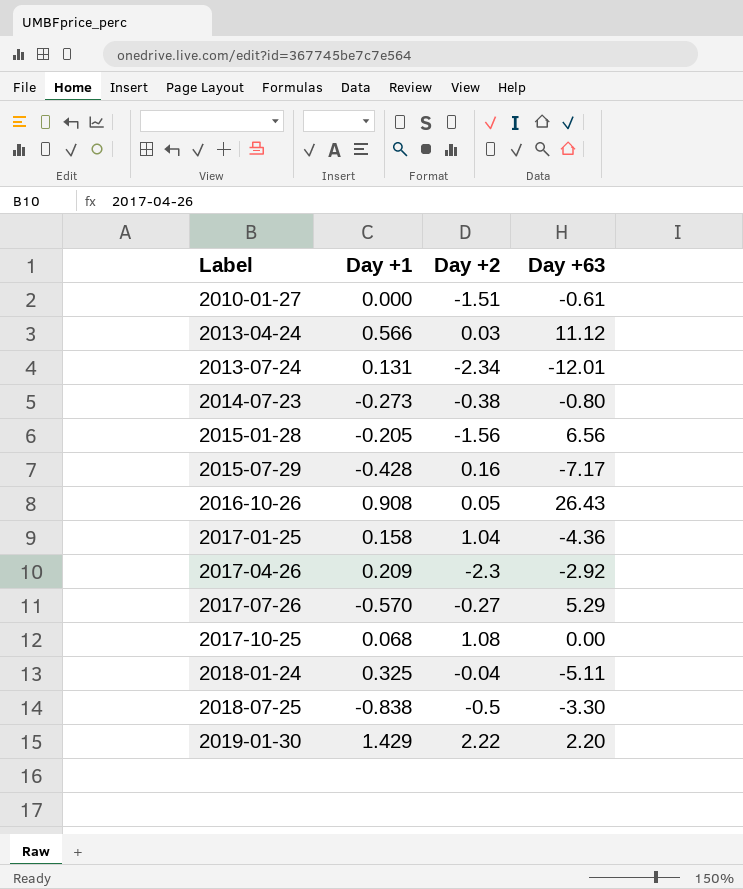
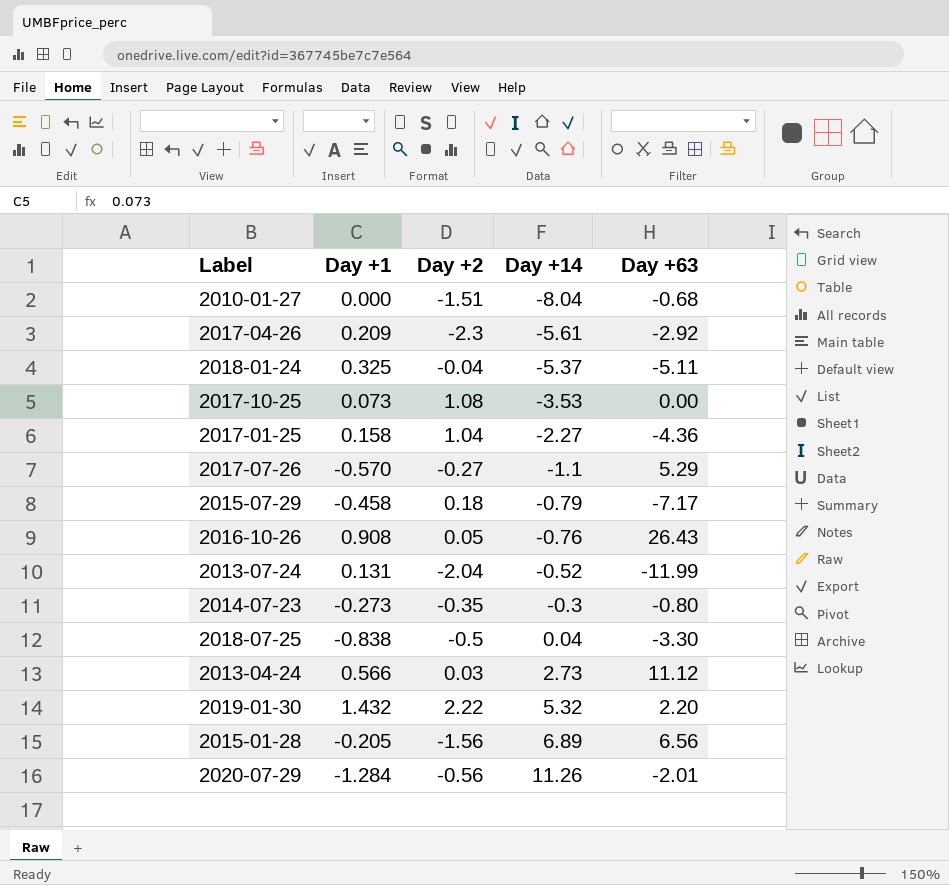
row order: Label ascending -> Day +14 ascending
column Day +14 | position: none -> 4
2010-01-27 | Day +63: -0.61 -> -0.68
2017-10-25 | Day +1: 0.068 -> 0.073
2015-07-29 | Day +1: -0.428 -> -0.458
2015-07-29 | Day +2: 0.16 -> 0.18
2013-07-24 | Day +2: -2.34 -> -2.04
2013-07-24 | Day +63: -12.01 -> -11.99
2014-07-23 | Day +2: -0.38 -> -0.35
2019-01-30 | Day +1: 1.429 -> 1.432
row 2020-07-29: none -> -1.284 | -0.56 | 11.26 | -2.01

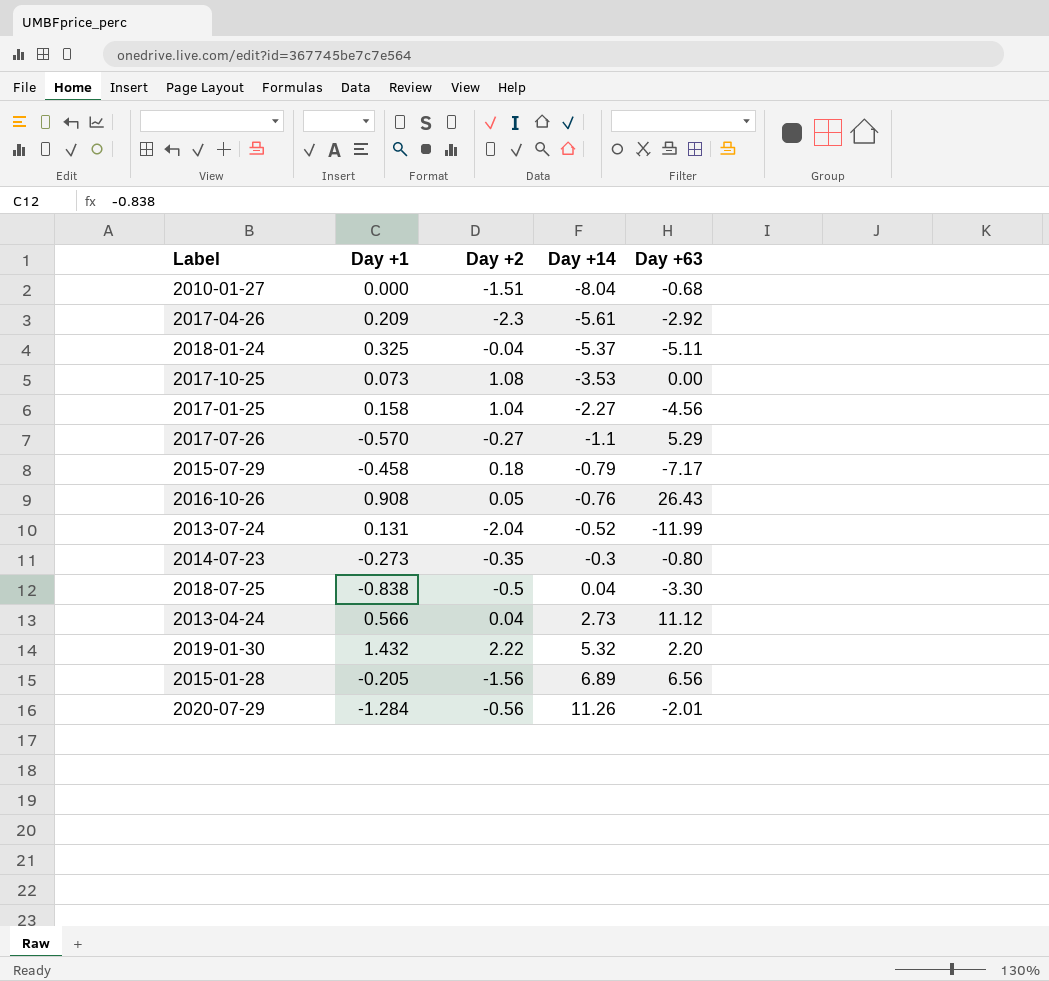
2017-01-25 | Day +63: -4.36 -> -4.56
2013-04-24 | Day +2: 0.03 -> 0.04

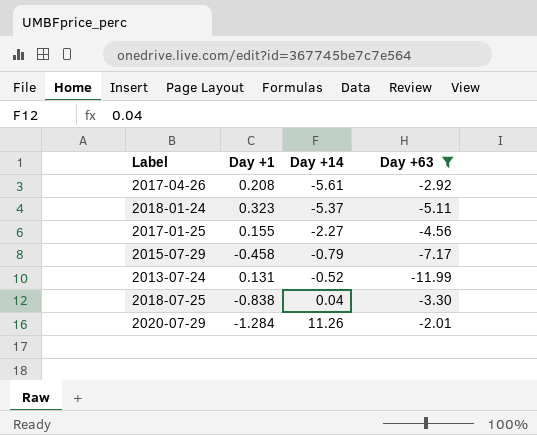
filter: none -> Day +63 <= -2.01
column Day +2 | position: 3 -> none
2017-04-26 | Day +1: 0.209 -> 0.208
2018-01-24 | Day +1: 0.325 -> 0.323
2017-01-25 | Day +1: 0.158 -> 0.155

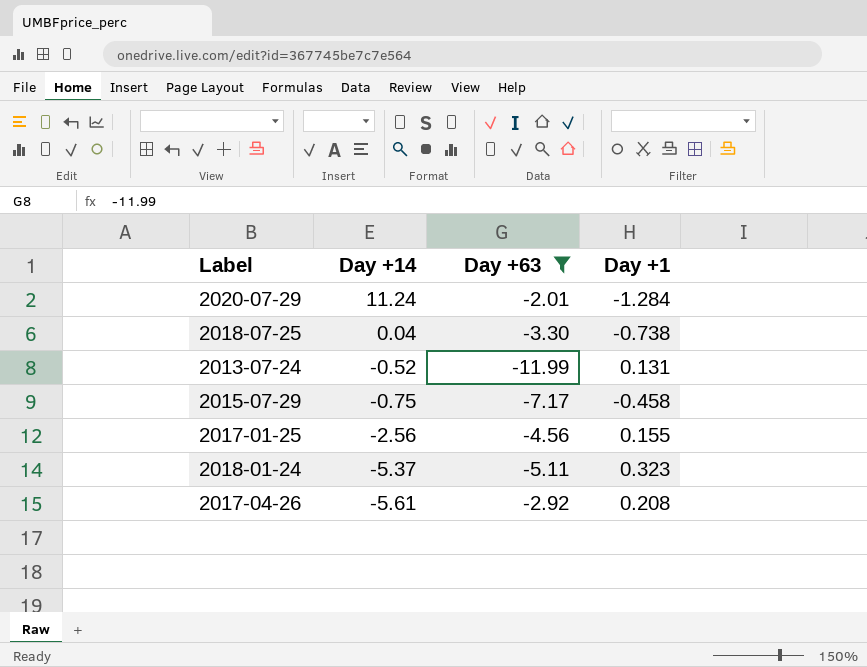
row order: Day +14 ascending -> Day +14 descending
column Day +1 | position: 2 -> 4
2020-07-29 | Day +14: 11.26 -> 11.24
2018-07-25 | Day +1: -0.838 -> -0.738
2015-07-29 | Day +14: -0.79 -> -0.75
2017-01-25 | Day +14: -2.27 -> -2.56

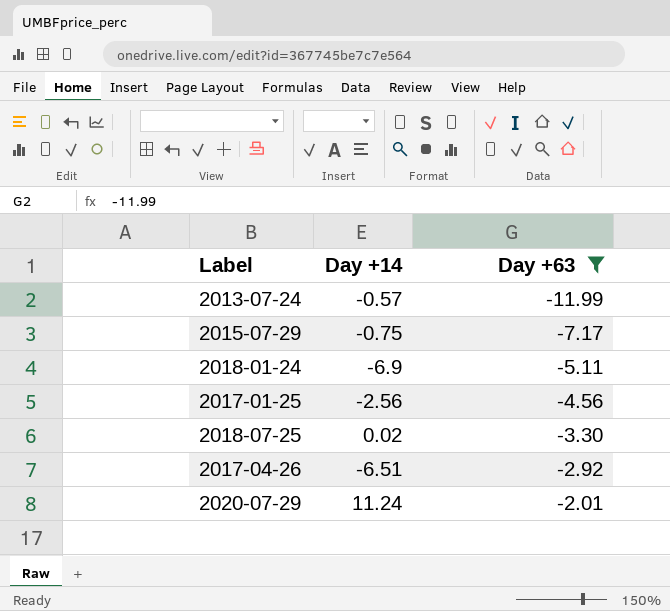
row order: Day +14 descending -> Day +63 ascending
column Day +1 | position: 4 -> none
2013-07-24 | Day +14: -0.52 -> -0.57
2018-01-24 | Day +14: -5.37 -> -6.9
2018-07-25 | Day +14: 0.04 -> 0.02
2017-04-26 | Day +14: -5.61 -> -6.51

